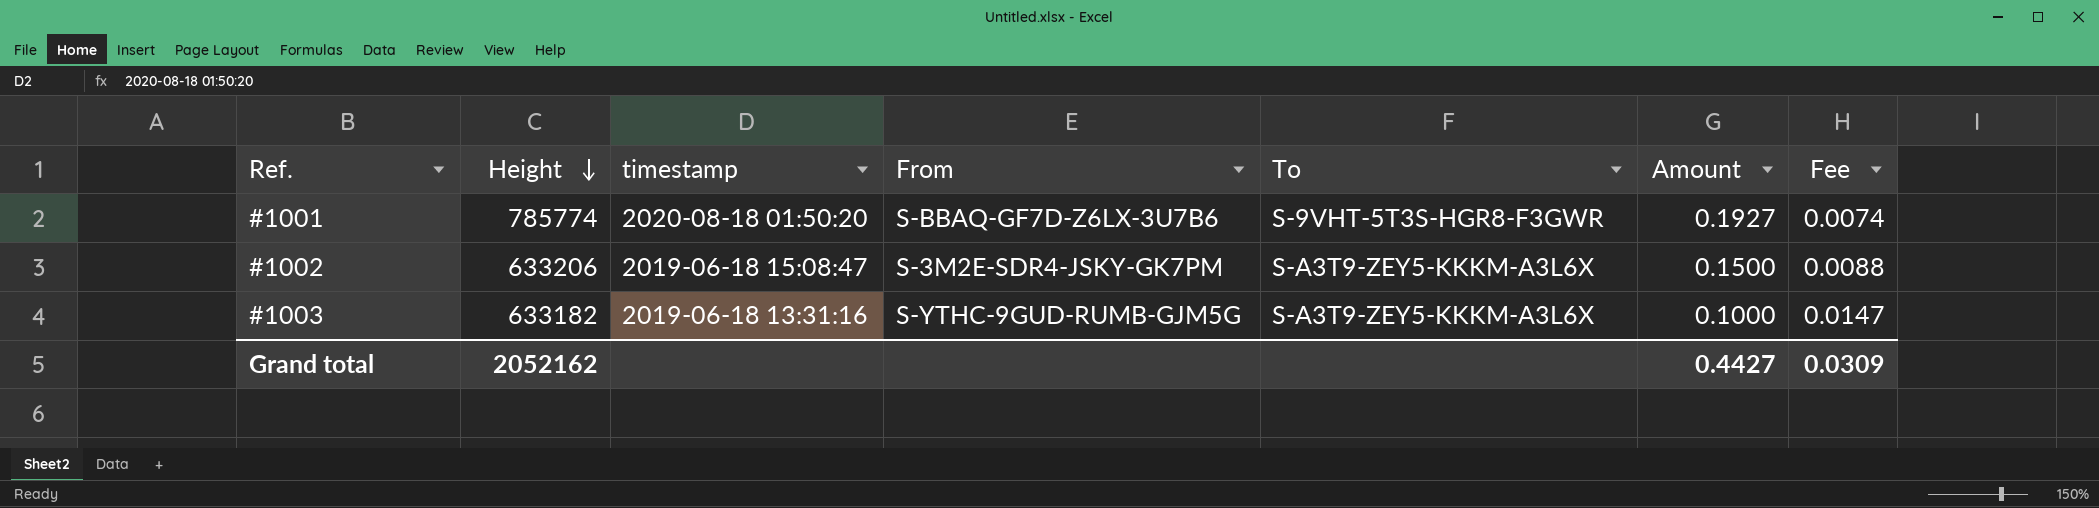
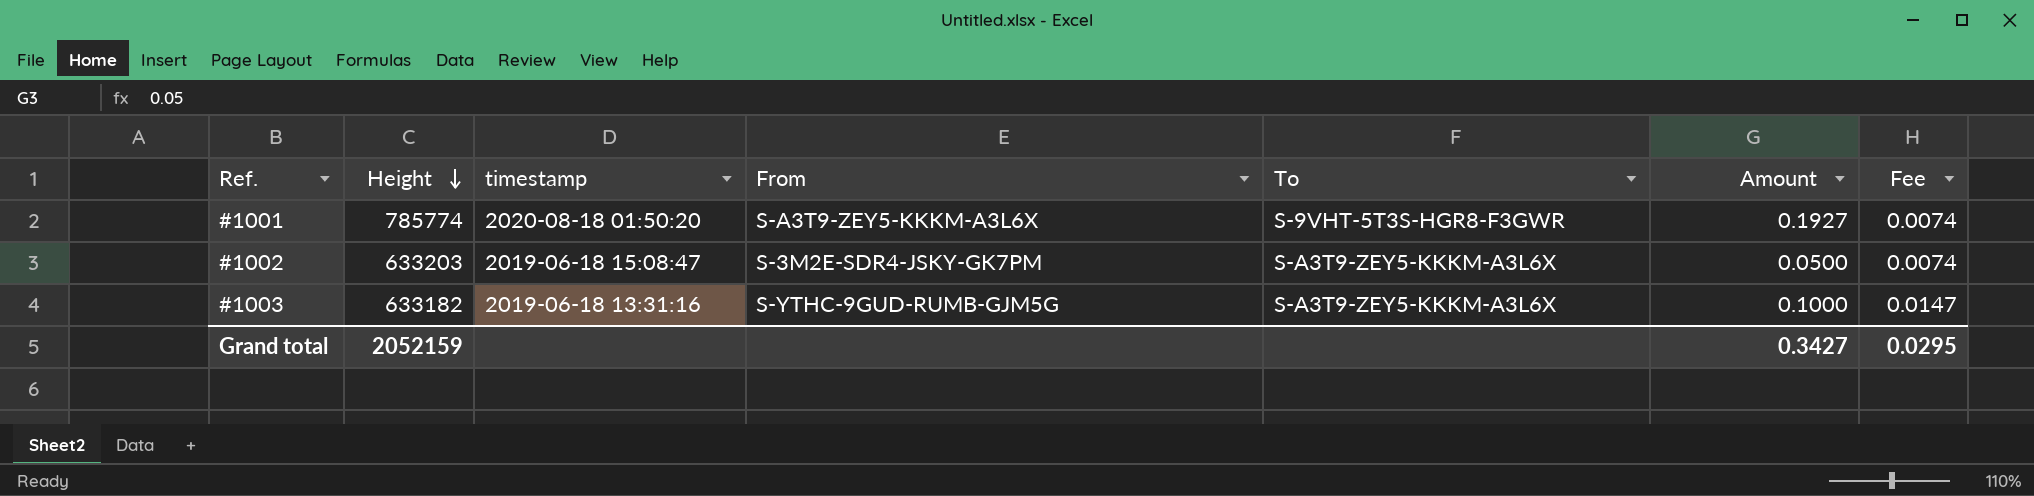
#1001 | From: S-BBAQ-GF7D-Z6LX-3U7B6 -> S-A3T9-ZEY5-KKKM-A3L6X
#1002 | Height: 633206 -> 633203
#1002 | Amount: 0.1500 -> 0.0500
#1002 | Fee: 0.0088 -> 0.0074
Grand total | Height: 2052162 -> 2052159
Grand total | Amount: 0.4427 -> 0.3427
Grand total | Fee: 0.0309 -> 0.0295

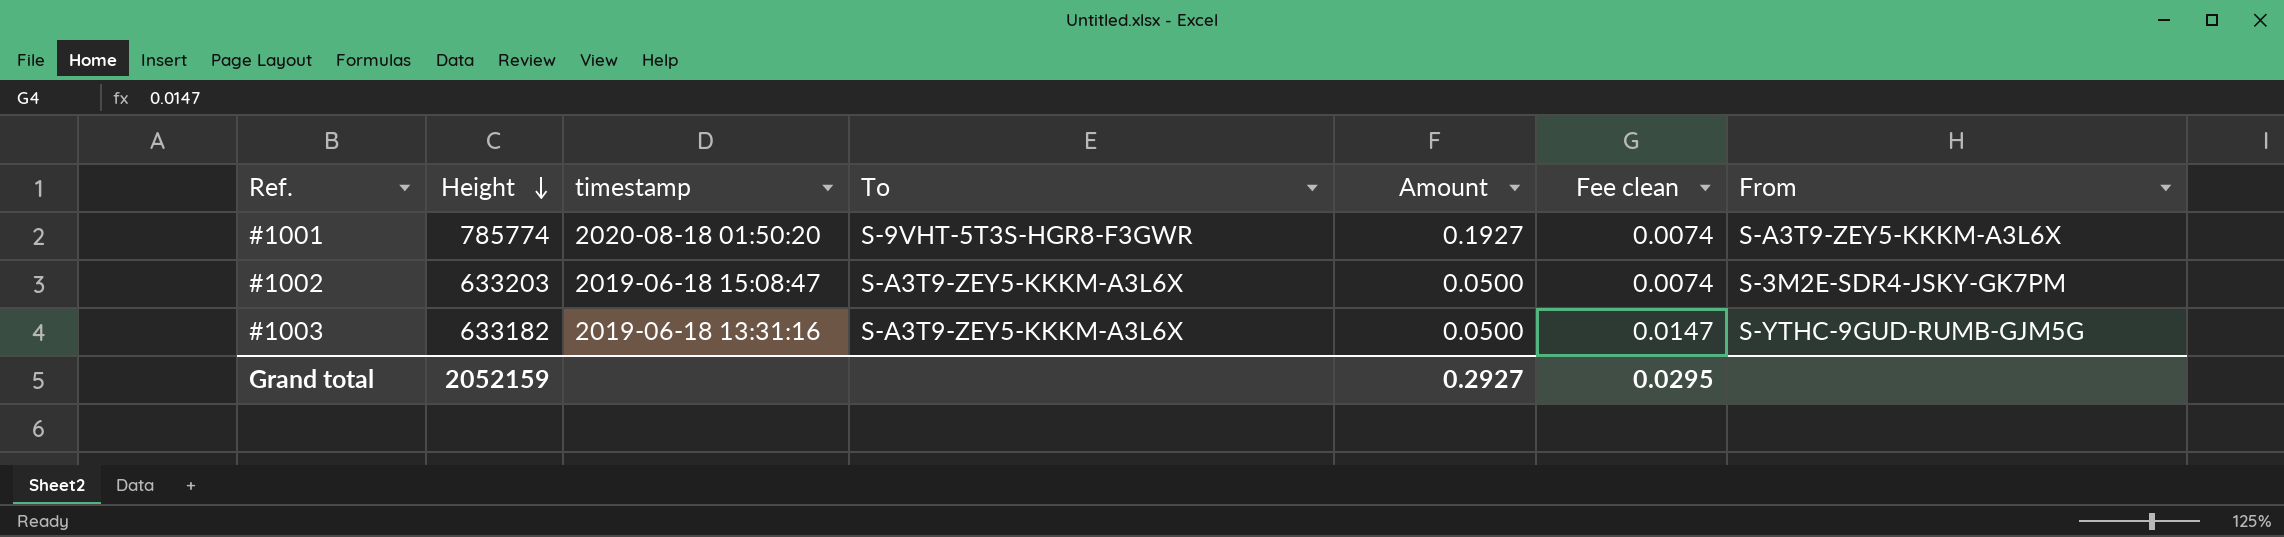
column name: Fee -> Fee clean
column From | position: 4 -> 7
#1003 | Amount: 0.1000 -> 0.0500
Grand total | Amount: 0.3427 -> 0.2927

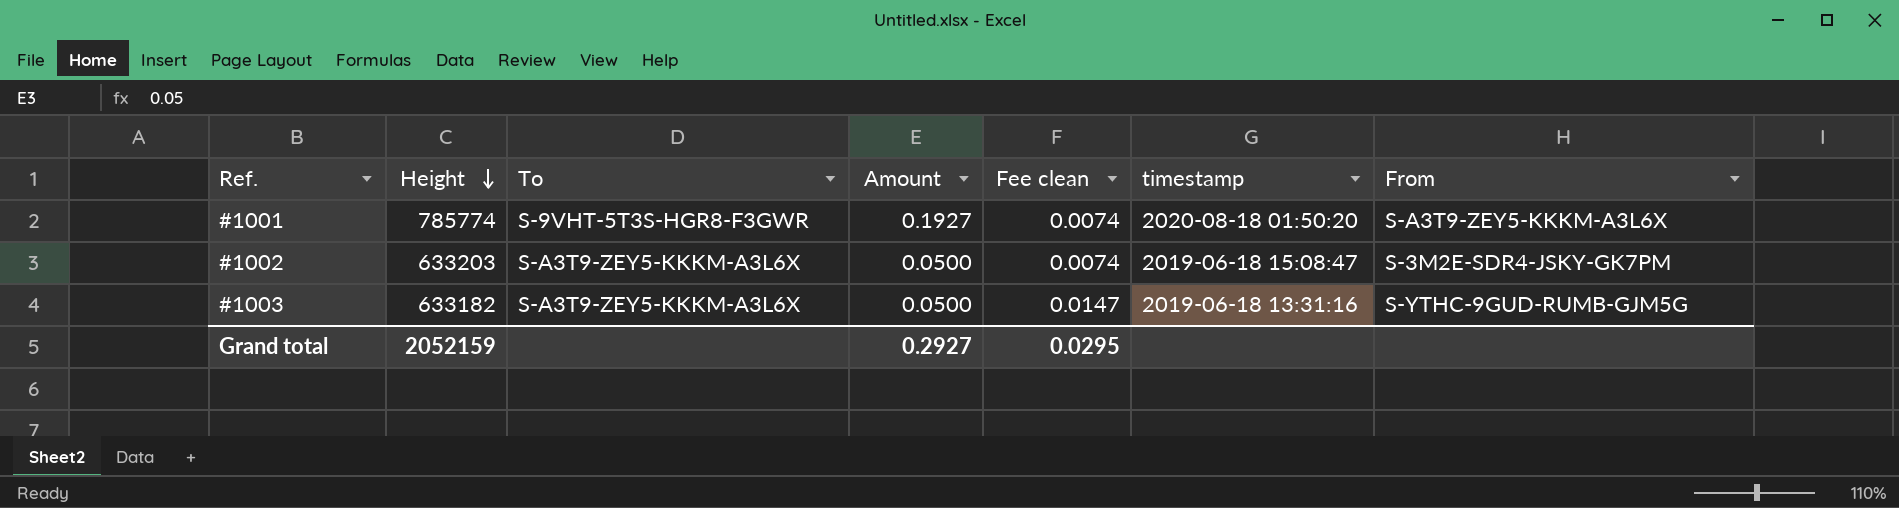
column timestamp | position: 3 -> 6

